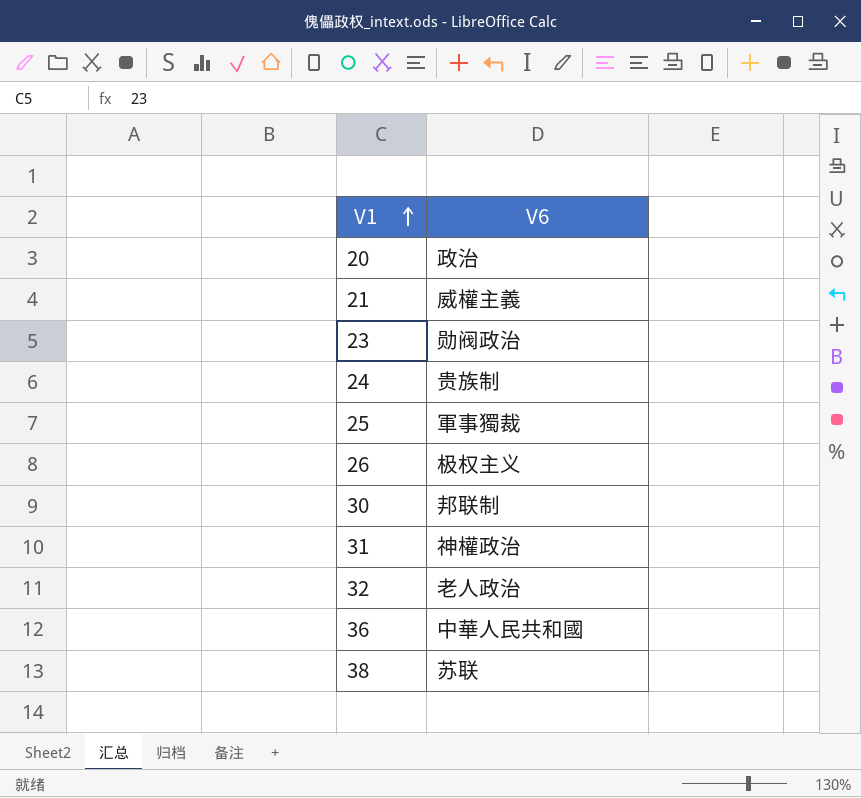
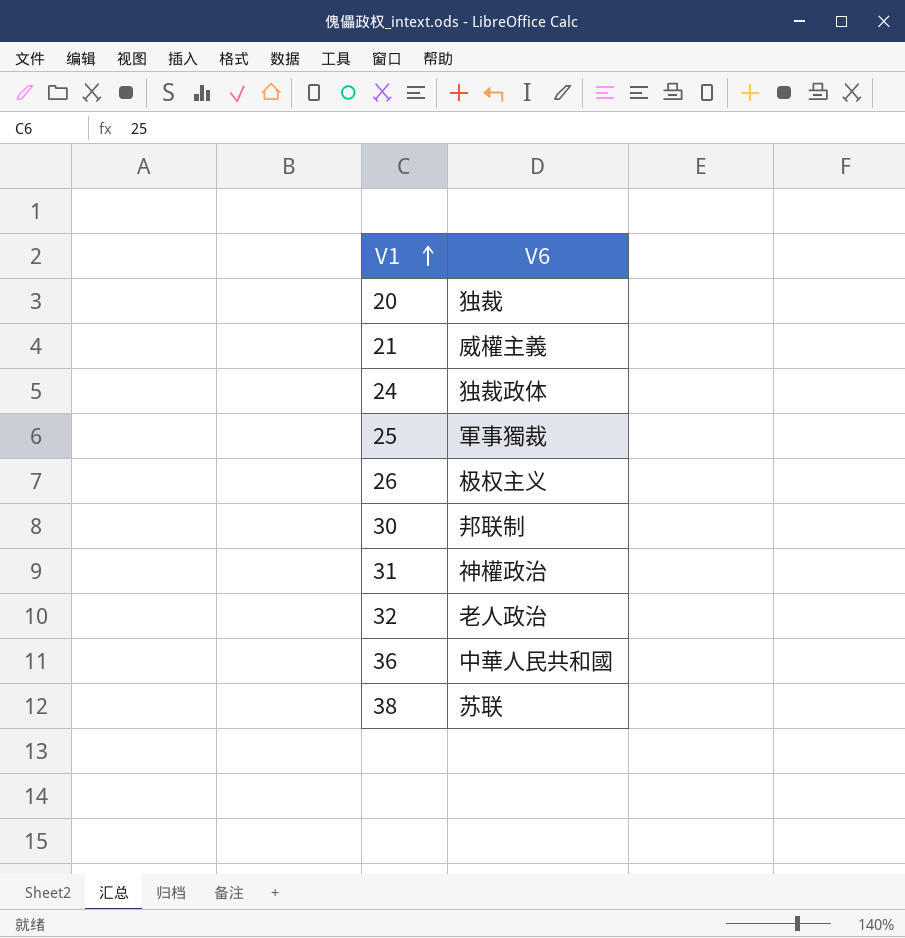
row 23: 勋阀政治 -> none
20 | V6: 政治 -> 独裁
24 | V6: 贵族制 -> 独裁政体

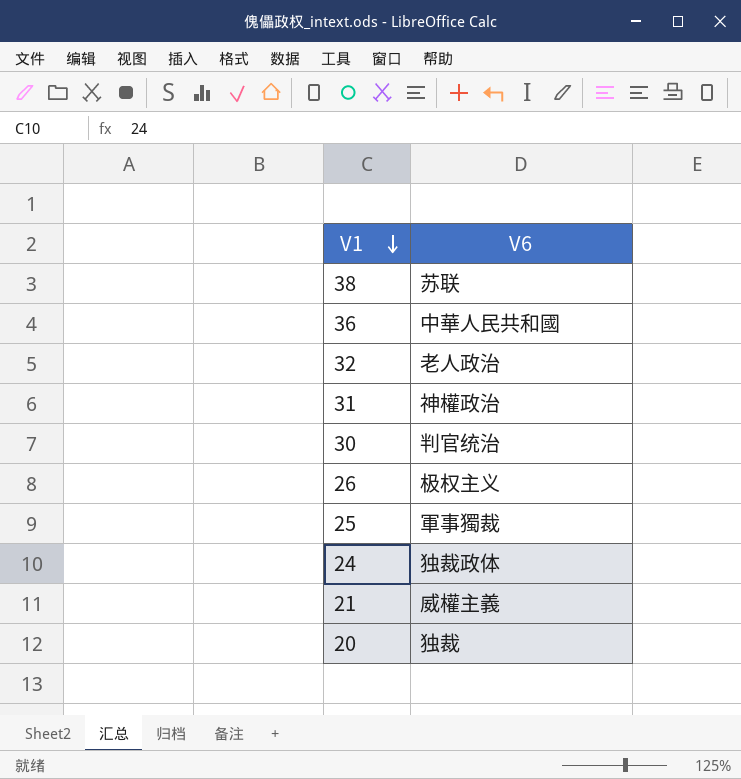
row order: V1 ascending -> V1 descending
30 | V6: 邦联制 -> 判官统治

